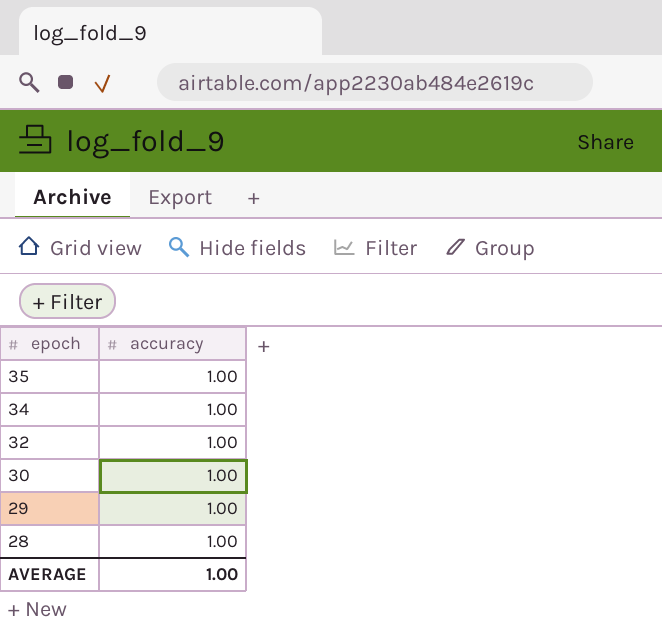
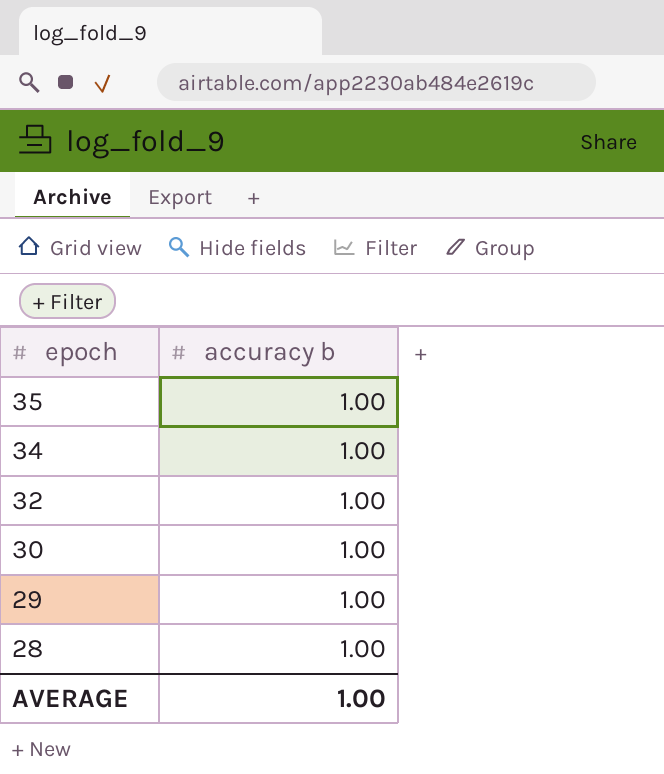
column name: accuracy -> accuracy b

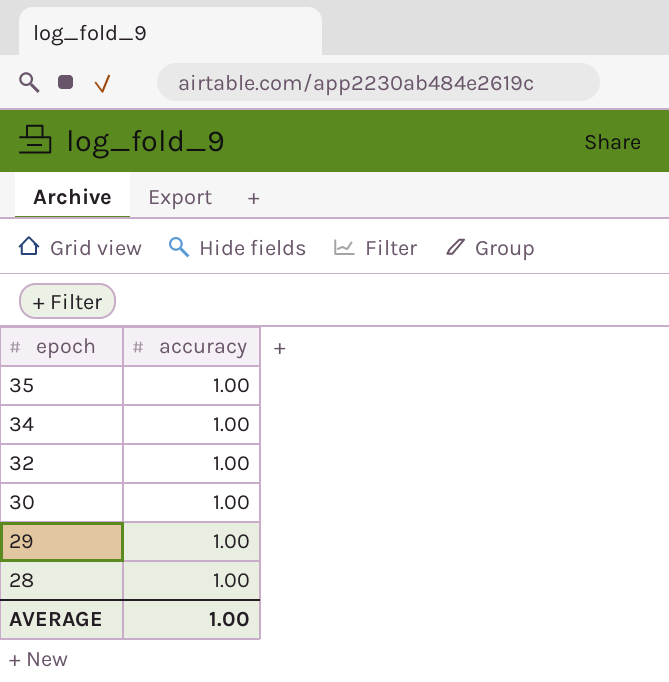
column name: accuracy b -> accuracy

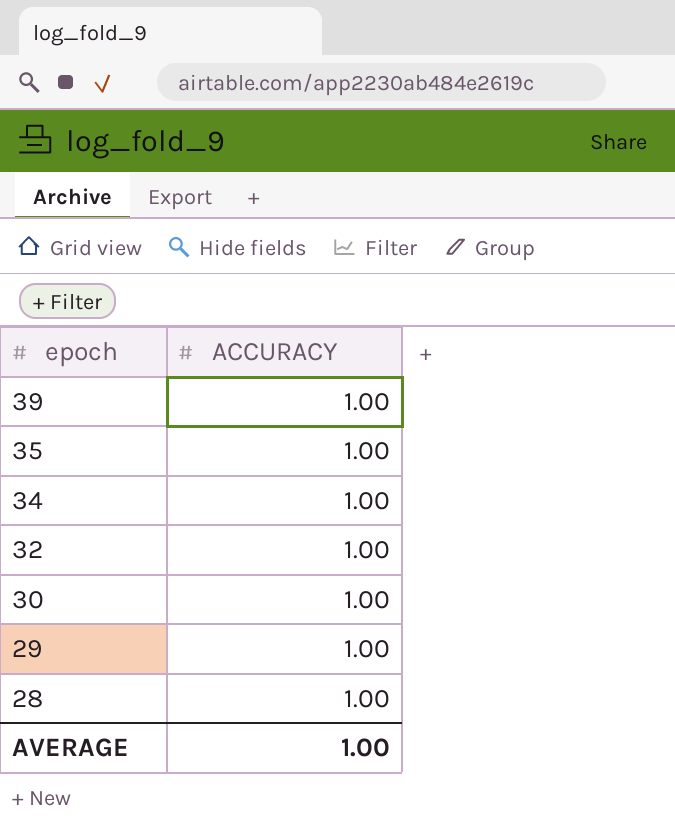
column name: accuracy -> ACCURACY
row 39: none -> 1.00

